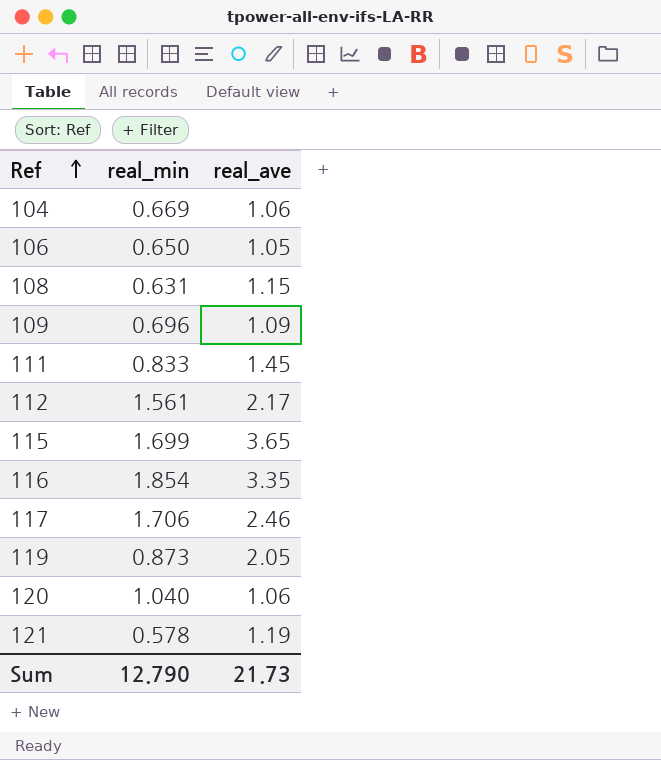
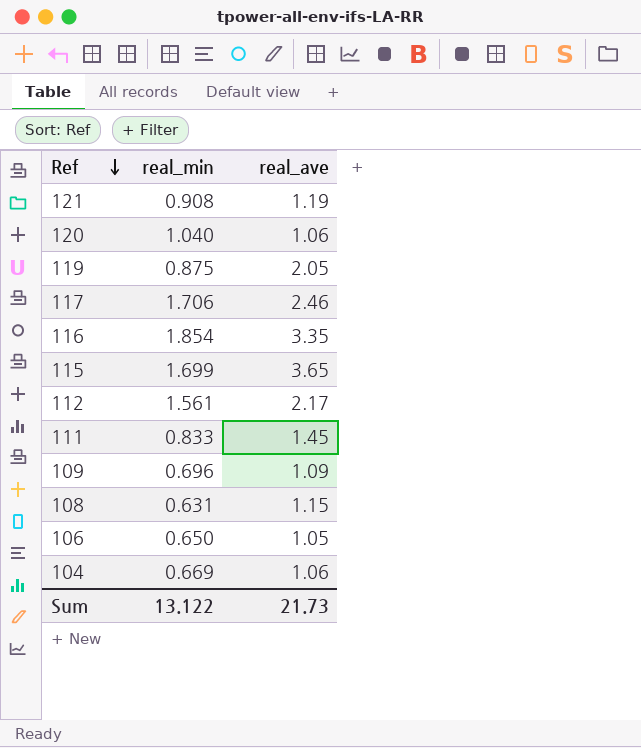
row order: Ref ascending -> Ref descending
121 | real_min: 0.578 -> 0.908
119 | real_min: 0.873 -> 0.875
Sum | real_min: 12.790 -> 13.122

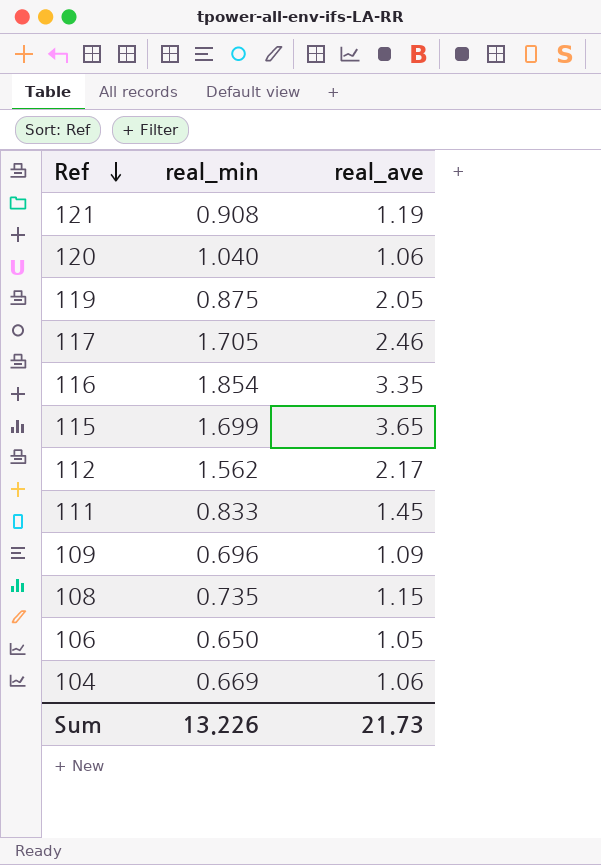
117 | real_min: 1.706 -> 1.705
112 | real_min: 1.561 -> 1.562
108 | real_min: 0.631 -> 0.735
Sum | real_min: 13.122 -> 13.226

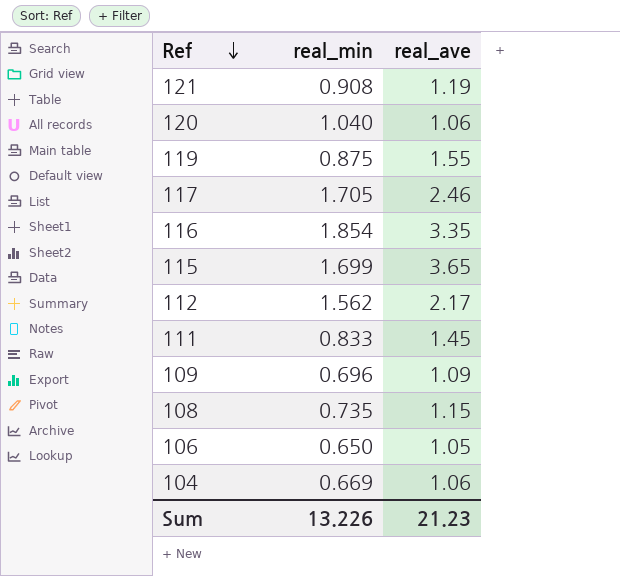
119 | real_ave: 2.05 -> 1.55
Sum | real_ave: 21.73 -> 21.23

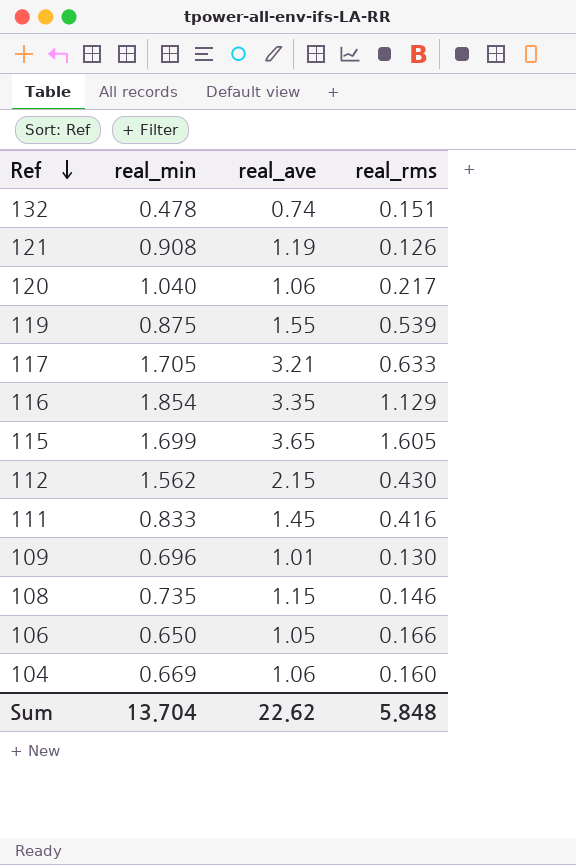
column real_rms | position: none -> 4
row 132: none -> 0.478 | 0.74 | 0.151
117 | real_ave: 2.46 -> 3.21
112 | real_ave: 2.17 -> 2.15
109 | real_ave: 1.09 -> 1.01
Sum | real_min: 13.226 -> 13.704
Sum | real_ave: 21.23 -> 22.62

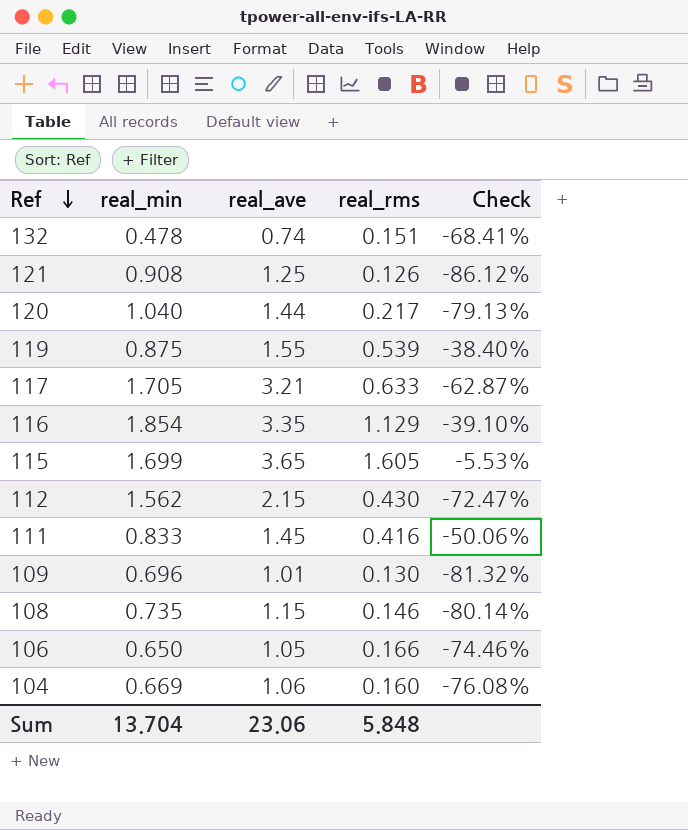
column Check | formula: none -> ([real_rms] - [real_min]) / [real_min]
121 | real_ave: 1.19 -> 1.25
120 | real_ave: 1.06 -> 1.44
Sum | real_ave: 22.62 -> 23.06

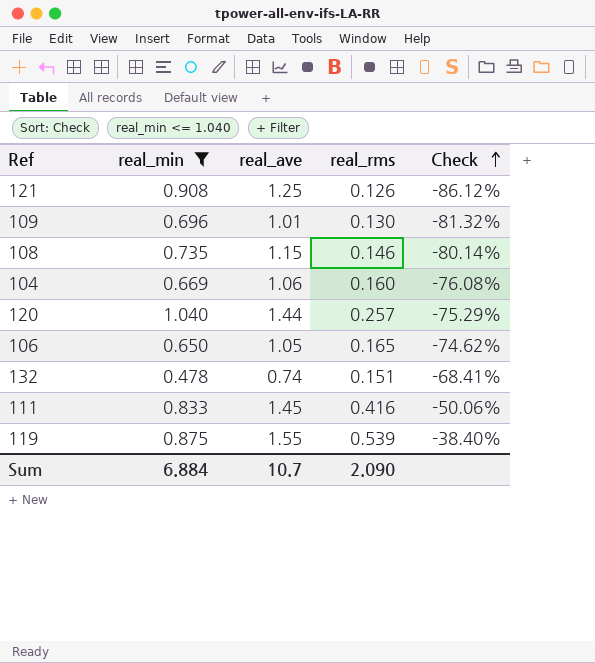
filter: none -> real_min <= 1.040
row order: Ref descending -> Check ascending
120 | real_rms: 0.217 -> 0.257
120 | Check: -79.13% -> -75.29%
106 | real_rms: 0.166 -> 0.165
106 | Check: -74.46% -> -74.62%
Sum | real_min: 13.704 -> 6.884
Sum | real_ave: 23.06 -> 10.7
Sum | real_rms: 5.848 -> 2.090

